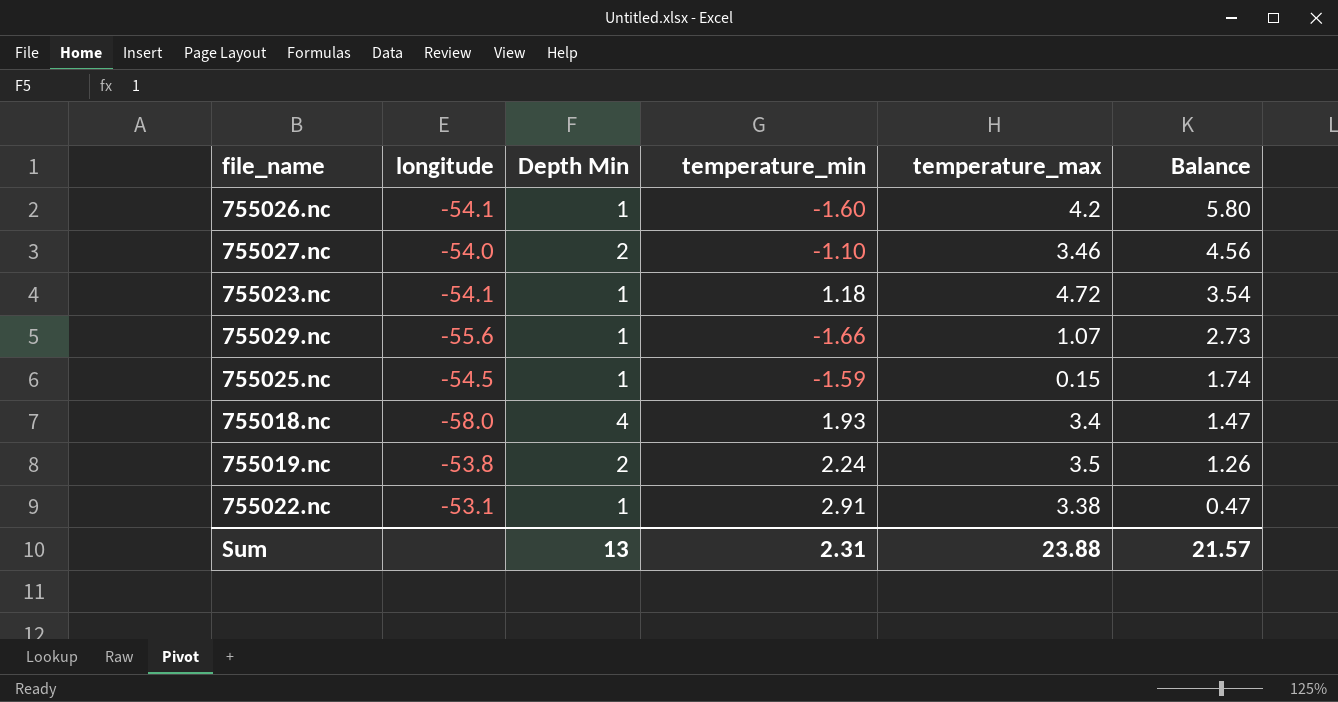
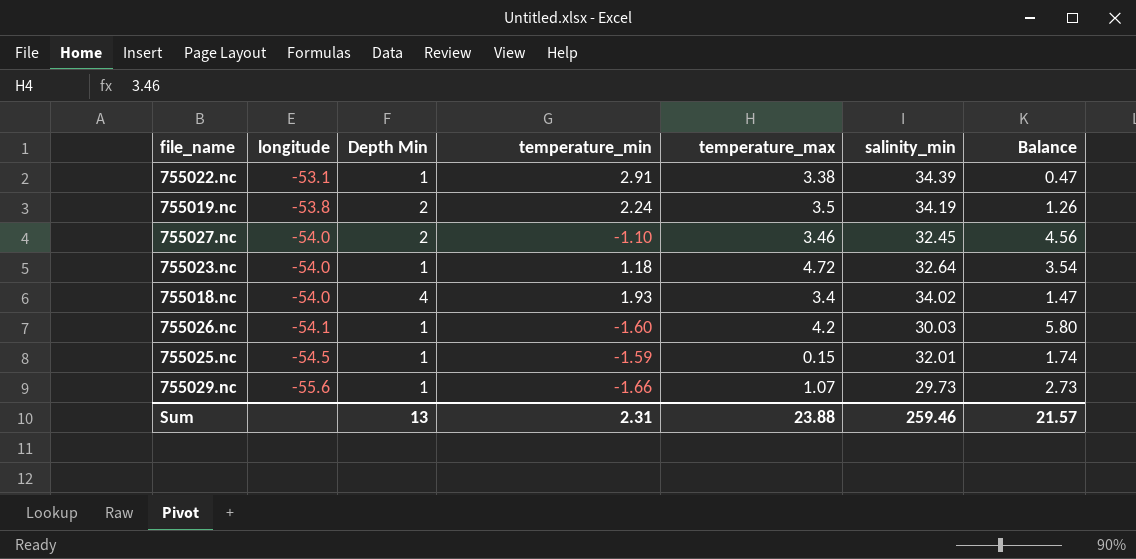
row order: Balance descending -> longitude descending
column salinity_min | position: none -> 6
755023.nc | longitude: -54.1 -> -54.0
755018.nc | longitude: -58.0 -> -54.0

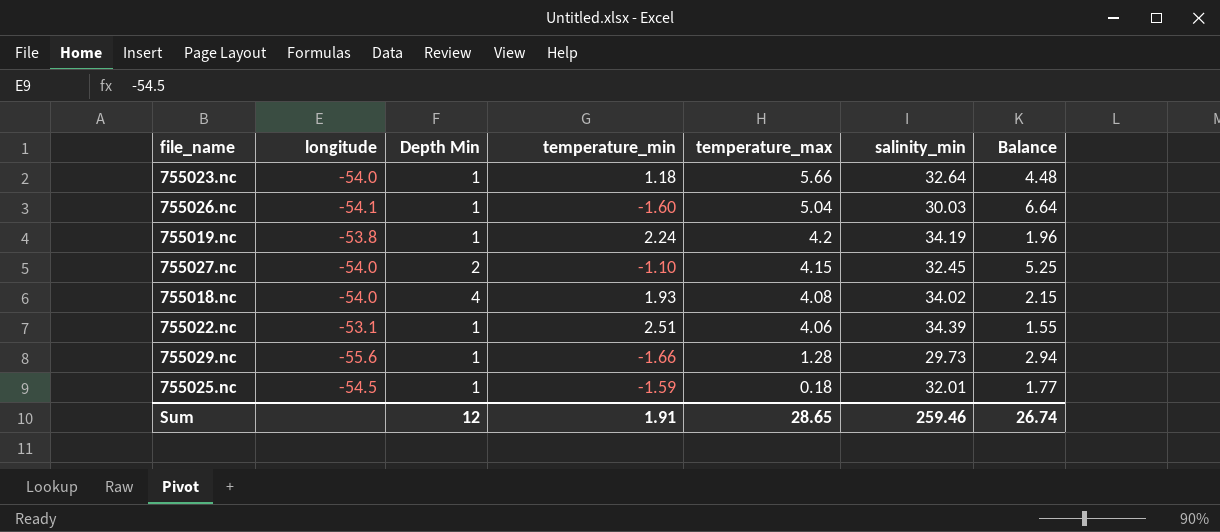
row order: longitude descending -> temperature_max descending
755023.nc | temperature_max: 4.72 -> 5.66
755023.nc | Balance: 3.54 -> 4.48
755026.nc | temperature_max: 4.2 -> 5.04
755026.nc | Balance: 5.80 -> 6.64
755019.nc | Depth Min: 2 -> 1
755019.nc | temperature_max: 3.5 -> 4.2
755019.nc | Balance: 1.26 -> 1.96
755027.nc | temperature_max: 3.46 -> 4.15
755027.nc | Balance: 4.56 -> 5.25
755018.nc | temperature_max: 3.4 -> 4.08
755018.nc | Balance: 1.47 -> 2.15
755022.nc | temperature_min: 2.91 -> 2.51
755022.nc | temperature_max: 3.38 -> 4.06
755022.nc | Balance: 0.47 -> 1.55
755029.nc | temperature_max: 1.07 -> 1.28
755029.nc | Balance: 2.73 -> 2.94
755025.nc | temperature_max: 0.15 -> 0.18
755025.nc | Balance: 1.74 -> 1.77
Sum | Depth Min: 13 -> 12
Sum | temperature_min: 2.31 -> 1.91
Sum | temperature_max: 23.88 -> 28.65
Sum | Balance: 21.57 -> 26.74

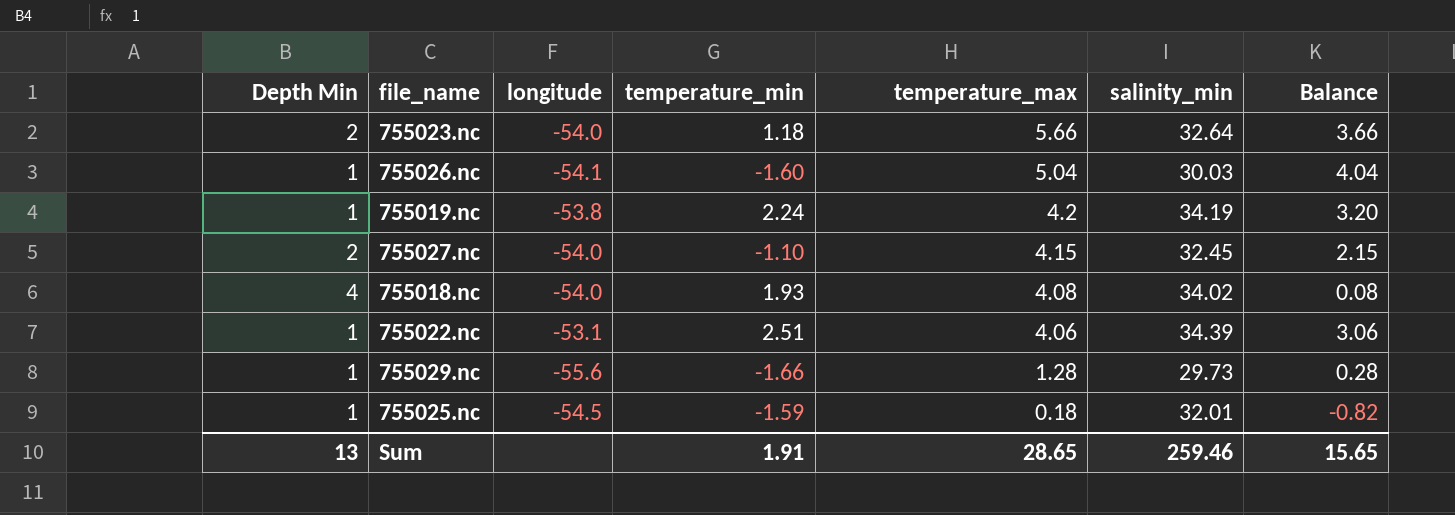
column Depth Min | position: 3 -> 1
column Balance | formula: [temperature_max] - [temperature_min] -> [temperature_max] - [Depth Min]
755023.nc | Depth Min: 1 -> 2
Sum | Depth Min: 12 -> 13
Sum | Balance: 26.74 -> 15.65

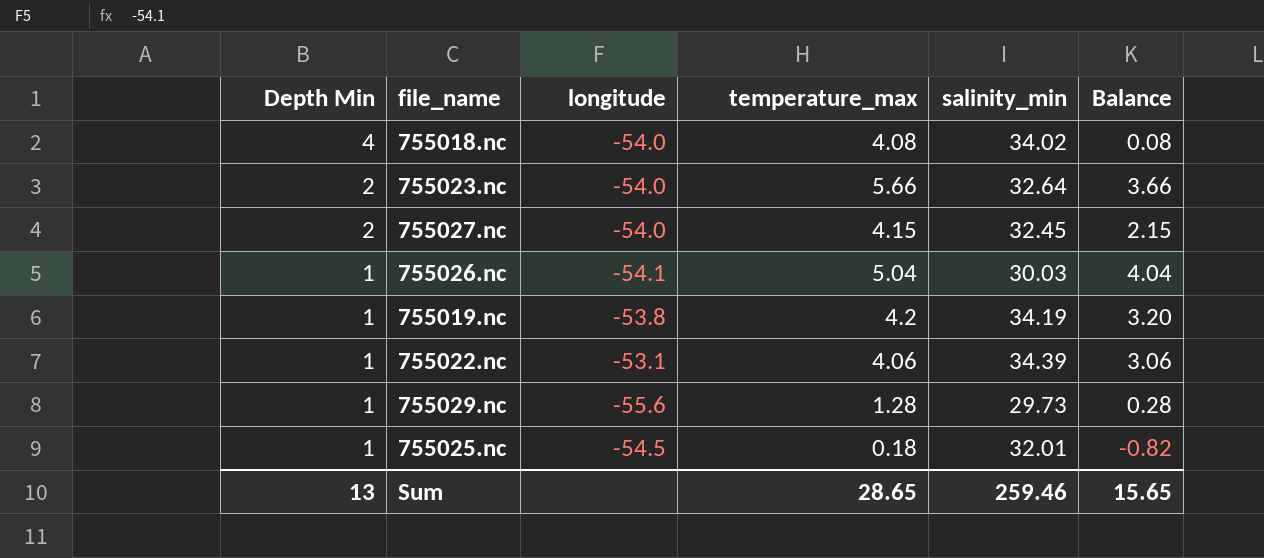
row order: temperature_max descending -> Depth Min descending
column temperature_min | position: 4 -> none

